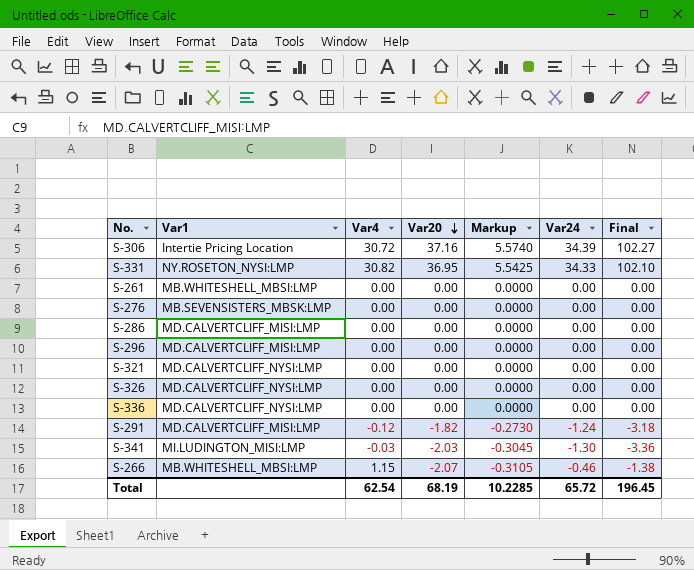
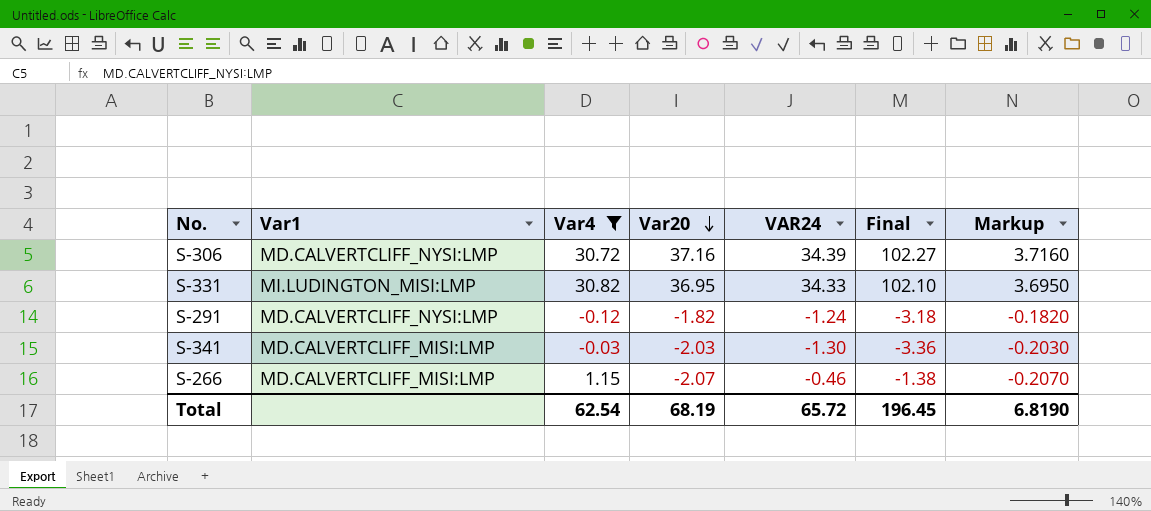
filter: none -> Var4 != 0.00
column name: Var24 -> VAR24
column Markup | formula: [Var20] * 0.15 -> [Var20] * 0.1
column Markup | position: 5 -> 7
S-306 | Var1: Intertie Pricing Location -> MD.CALVERTCLIFF_NYSI:LMP
S-331 | Var1: NY.ROSETON_NYSI:LMP -> MI.LUDINGTON_MISI:LMP
S-291 | Var1: MD.CALVERTCLIFF_MISI:LMP -> MD.CALVERTCLIFF_NYSI:LMP
S-341 | Var1: MI.LUDINGTON_MISI:LMP -> MD.CALVERTCLIFF_MISI:LMP
S-266 | Var1: MB.WHITESHELL_MBSI:LMP -> MD.CALVERTCLIFF_MISI:LMP
Total | Markup: 10.2285 -> 6.8190

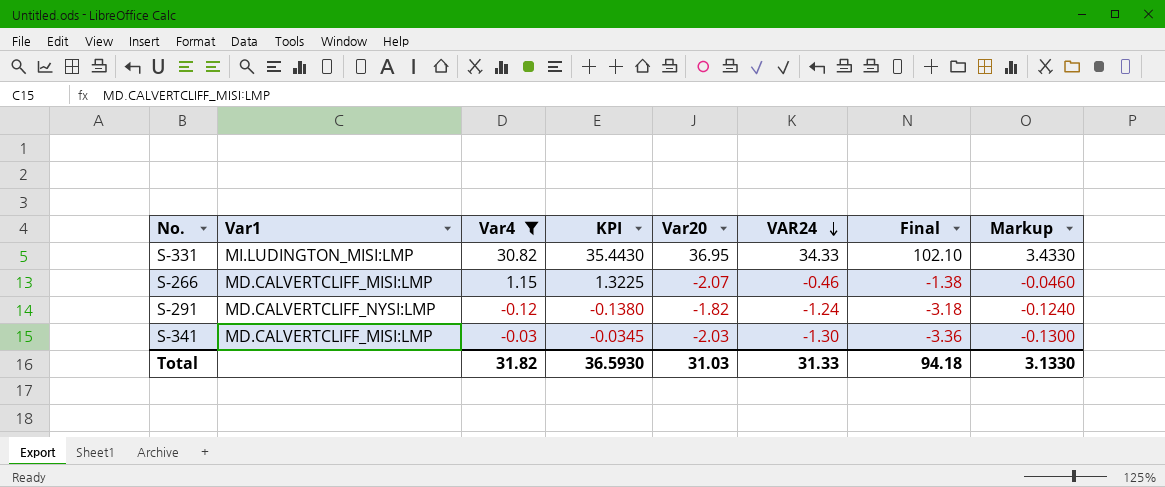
row order: Var20 descending -> VAR24 descending
column KPI | formula: none -> [Var4] * 1.15
column Markup | formula: [Var20] * 0.1 -> [VAR24] * 0.1
row S-306: MD.CALVERTCLIFF_NYSI:LMP | 30.72 | 37.16 | 34.39 | 102.27 | 3.7160 -> none
Total | Var4: 62.54 -> 31.82
Total | Var20: 68.19 -> 31.03
Total | VAR24: 65.72 -> 31.33
Total | Final: 196.45 -> 94.18
Total | Markup: 6.8190 -> 3.1330

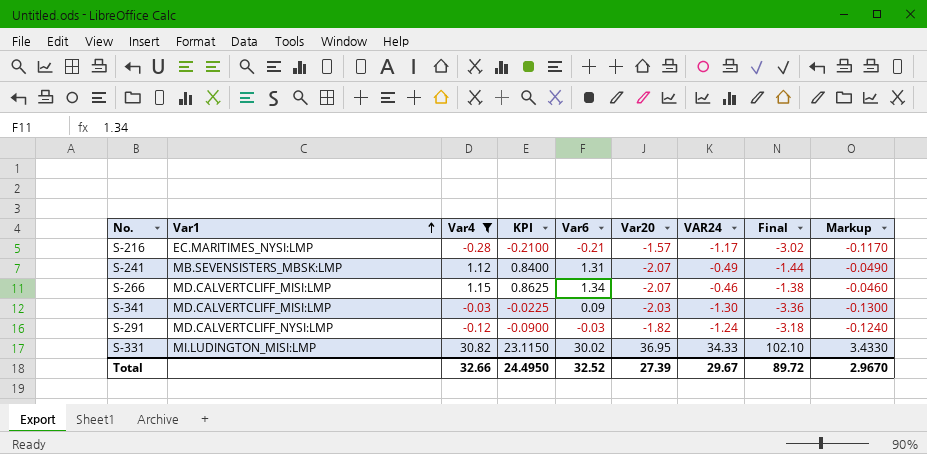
row order: VAR24 descending -> Var1 ascending
column KPI | formula: [Var4] * 1.15 -> [Var4] * 0.75
column Var6 | position: none -> 5
row S-216: none -> EC.MARITIMES_NYSI:LMP | -0.28 | -0.2100 | -0.21 | -1.57 | -1.17 | -3.02 | -0.1170
row S-241: none -> MB.SEVENSISTERS_MBSK:LMP | 1.12 | 0.8400 | 1.31 | -2.07 | -0.49 | -1.44 | -0.0490
Total | Var4: 31.82 -> 32.66
Total | KPI: 36.5930 -> 24.4950
Total | Var20: 31.03 -> 27.39
Total | VAR24: 31.33 -> 29.67
Total | Final: 94.18 -> 89.72
Total | Markup: 3.1330 -> 2.9670

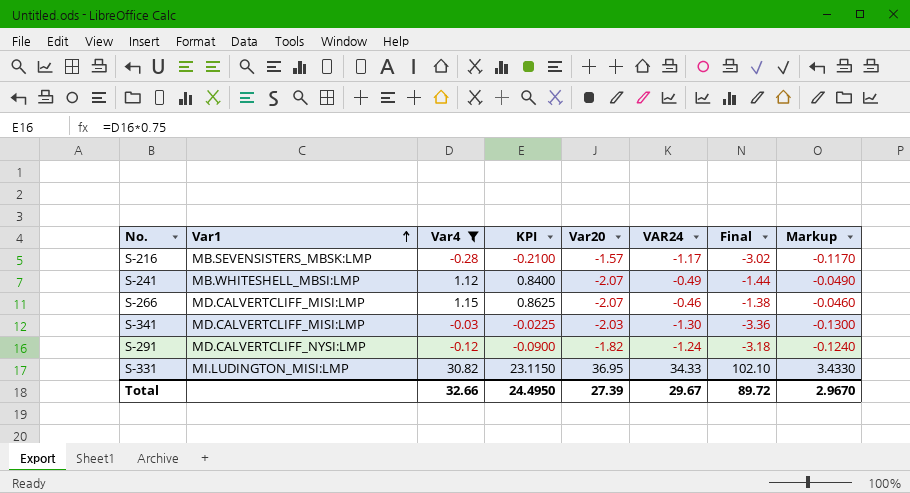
column Var6 | position: 5 -> none
S-216 | Var1: EC.MARITIMES_NYSI:LMP -> MB.SEVENSISTERS_MBSK:LMP
S-241 | Var1: MB.SEVENSISTERS_MBSK:LMP -> MB.WHITESHELL_MBSI:LMP

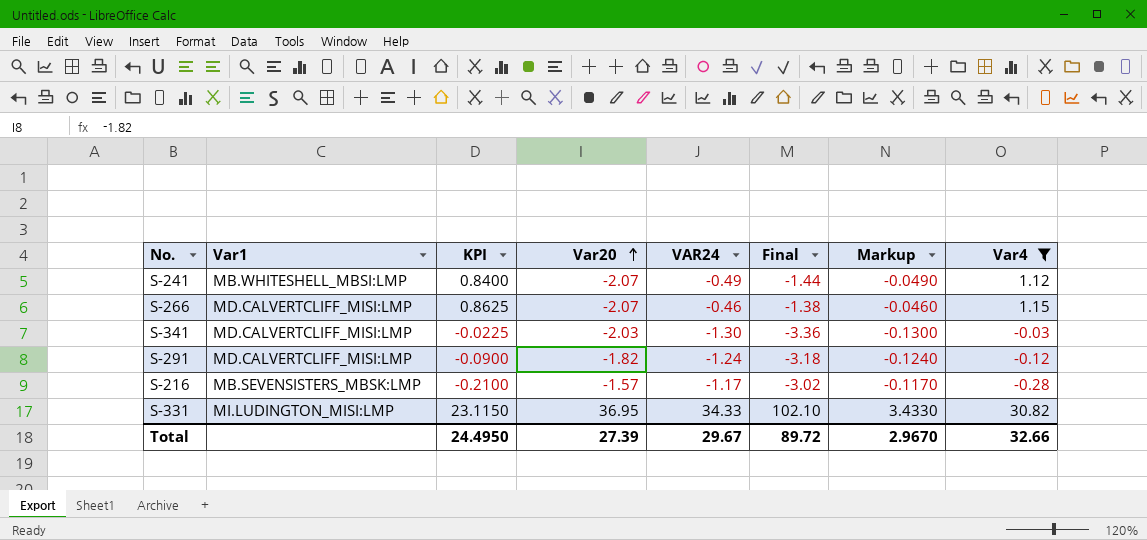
row order: Var1 ascending -> Var20 ascending
column Var4 | position: 3 -> 8
S-291 | Var1: MD.CALVERTCLIFF_NYSI:LMP -> MD.CALVERTCLIFF_MISI:LMP

